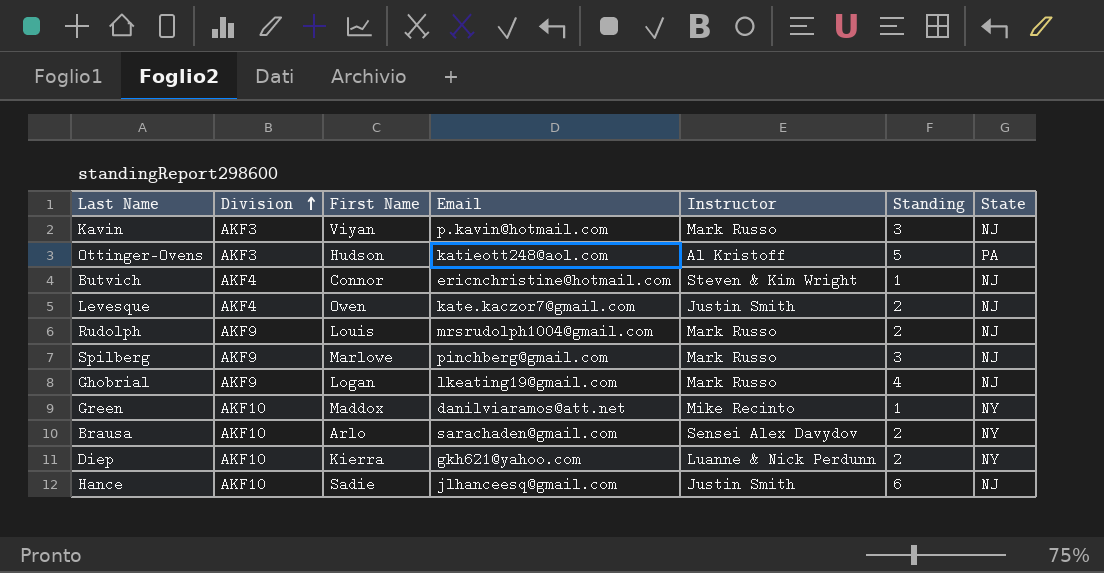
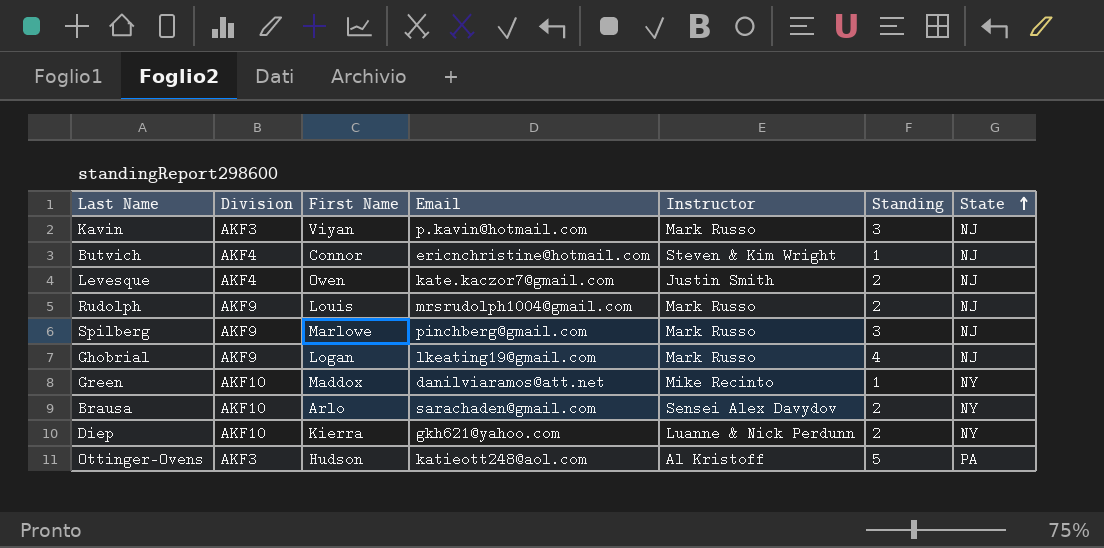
row order: Division ascending -> State ascending
row Hance: AKF10 | Sadie | jlhanceesq@gmail.com | Justin Smith | 6 | NJ -> none

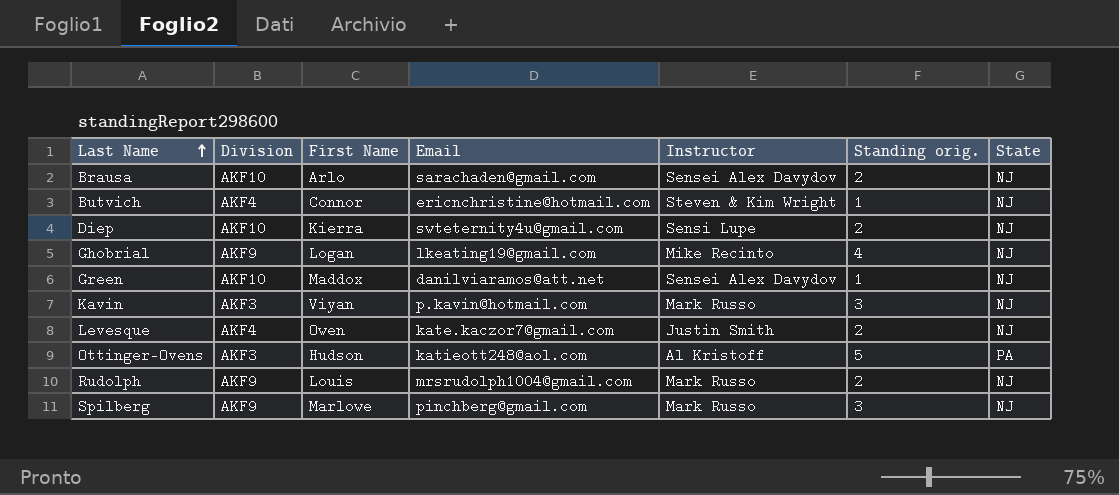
row order: State ascending -> Last Name ascending
column name: Standing -> Standing orig.
Brausa | State: NY -> NJ
Diep | Email: gkh621@yahoo.com -> swteternity4u@gmail.com
Diep | Instructor: Luanne & Nick Perdunn -> Sensi Lupe
Diep | State: NY -> NJ
Ghobrial | Instructor: Mark Russo -> Mike Recinto
Green | Instructor: Mike Recinto -> Sensei Alex Davydov
Green | State: NY -> NJ

